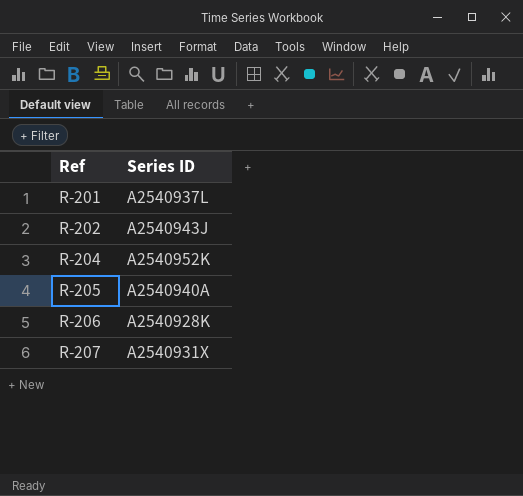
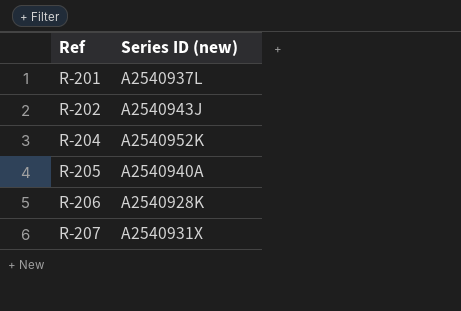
column name: Series ID -> Series ID (new)

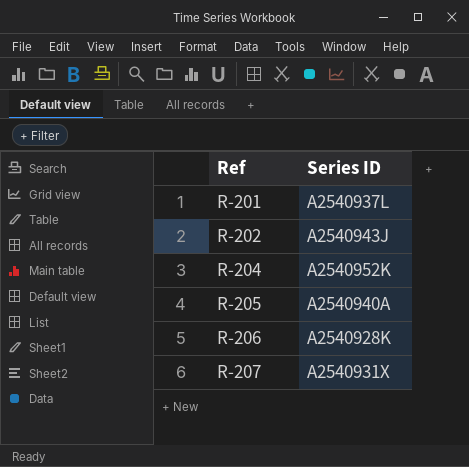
column name: Series ID (new) -> Series ID

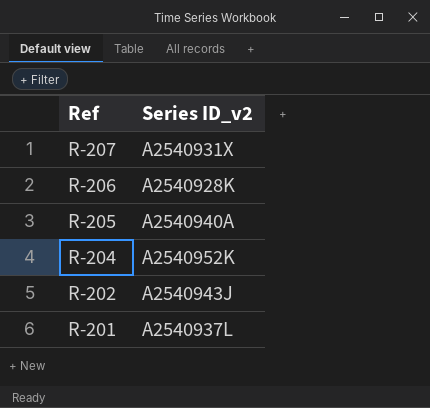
row order: Ref ascending -> Ref descending
column name: Series ID -> Series ID_v2

